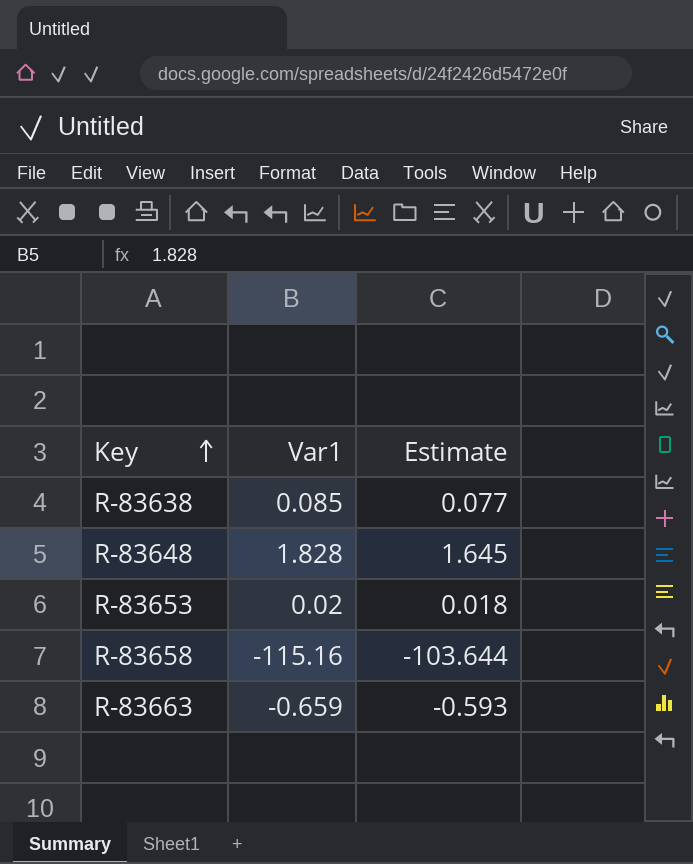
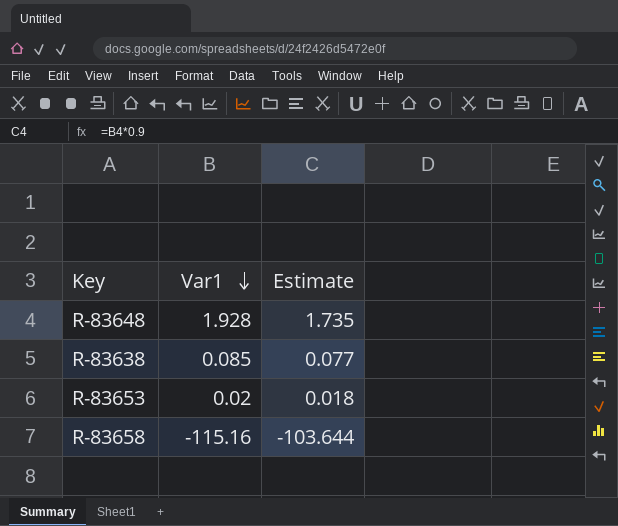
row order: Key ascending -> Var1 descending
row R-83663: -0.659 | -0.593 -> none
R-83648 | Var1: 1.828 -> 1.928
R-83648 | Estimate: 1.645 -> 1.735

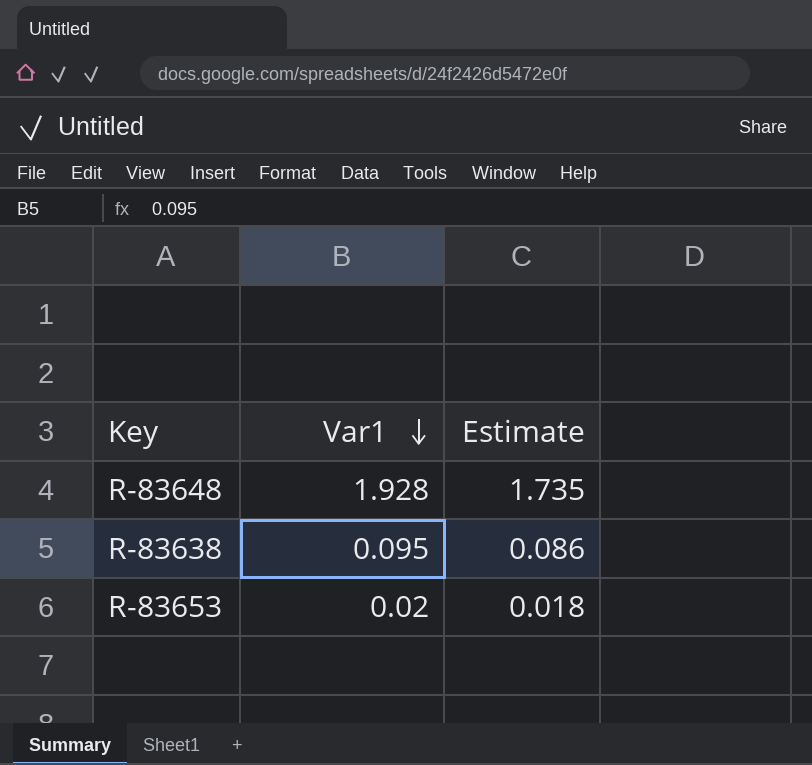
row R-83658: -115.16 | -103.644 -> none
R-83638 | Var1: 0.085 -> 0.095
R-83638 | Estimate: 0.077 -> 0.086

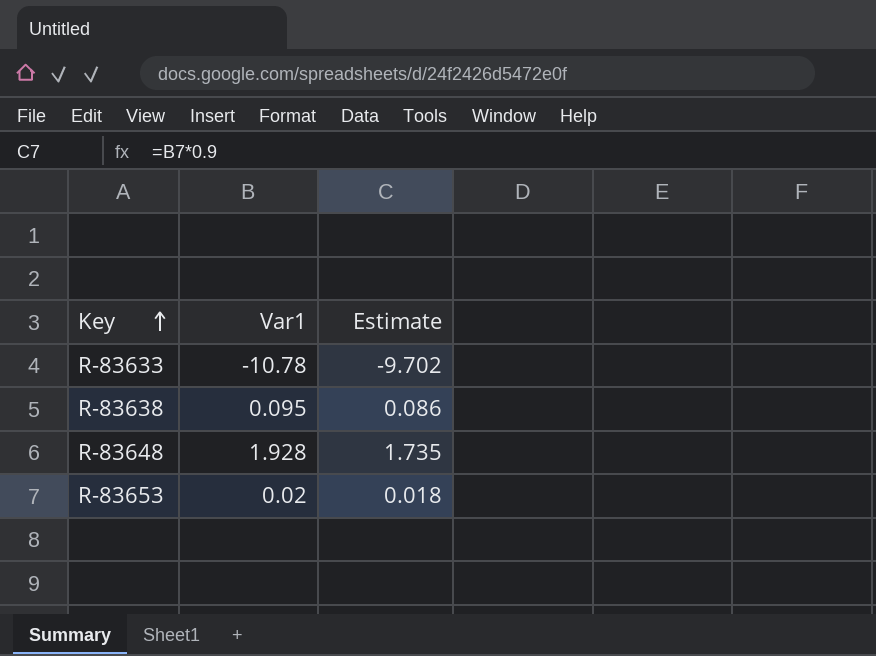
row order: Var1 descending -> Key ascending
row R-83633: none -> -10.78 | -9.702

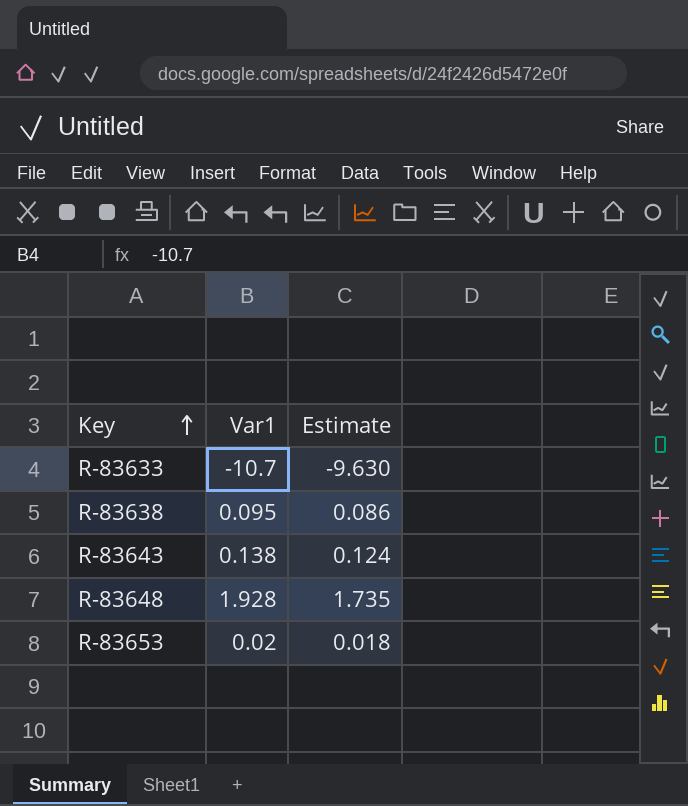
R-83633 | Var1: -10.78 -> -10.7
R-83633 | Estimate: -9.702 -> -9.630
row R-83643: none -> 0.138 | 0.124

